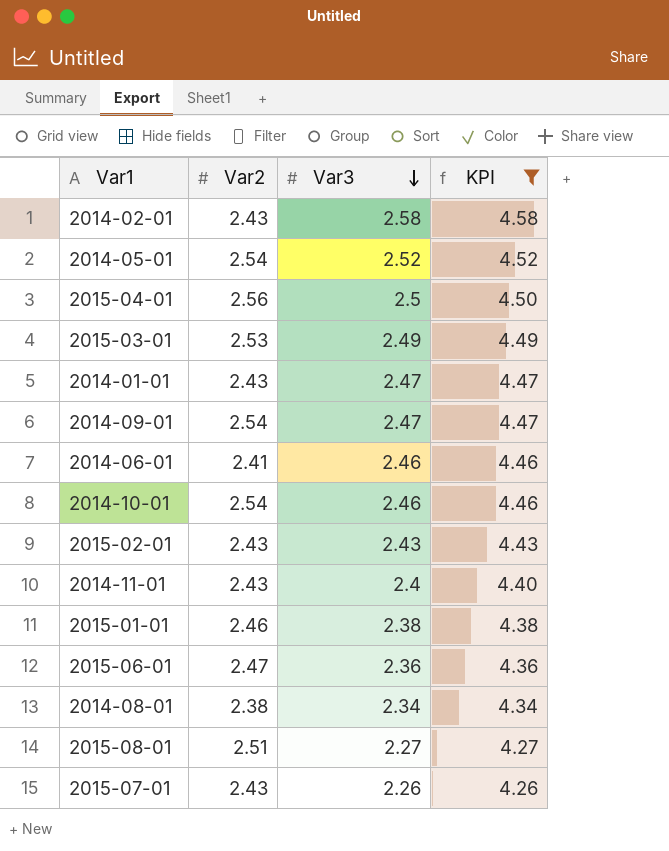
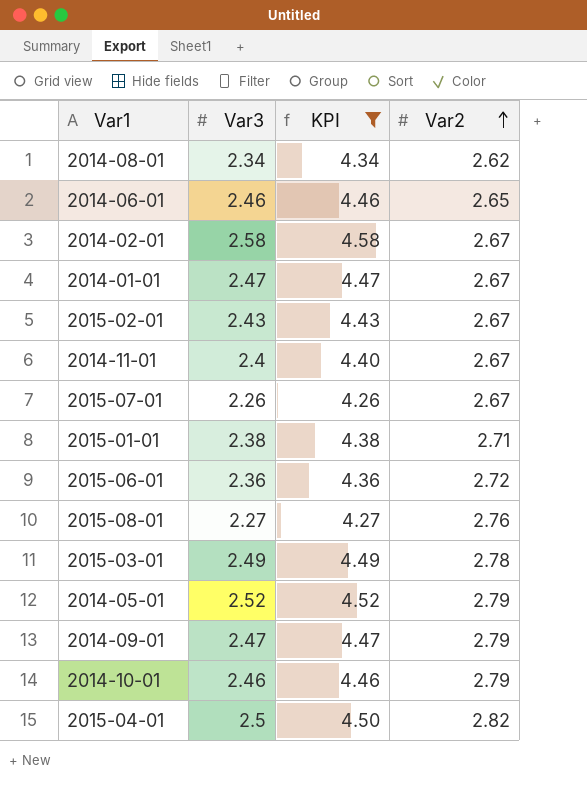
row order: Var3 descending -> Var2 ascending
column Var2 | position: 2 -> 4
2014-08-01 | Var2: 2.38 -> 2.62
2014-06-01 | Var2: 2.41 -> 2.65
2014-02-01 | Var2: 2.43 -> 2.67
2014-01-01 | Var2: 2.43 -> 2.67
2015-02-01 | Var2: 2.43 -> 2.67
2014-11-01 | Var2: 2.43 -> 2.67
2015-07-01 | Var2: 2.43 -> 2.67
2015-01-01 | Var2: 2.46 -> 2.71
2015-06-01 | Var2: 2.47 -> 2.72
2015-08-01 | Var2: 2.51 -> 2.76
2015-03-01 | Var2: 2.53 -> 2.78
2014-05-01 | Var2: 2.54 -> 2.79
2014-09-01 | Var2: 2.54 -> 2.79
2014-10-01 | Var2: 2.54 -> 2.79
2015-04-01 | Var2: 2.56 -> 2.82

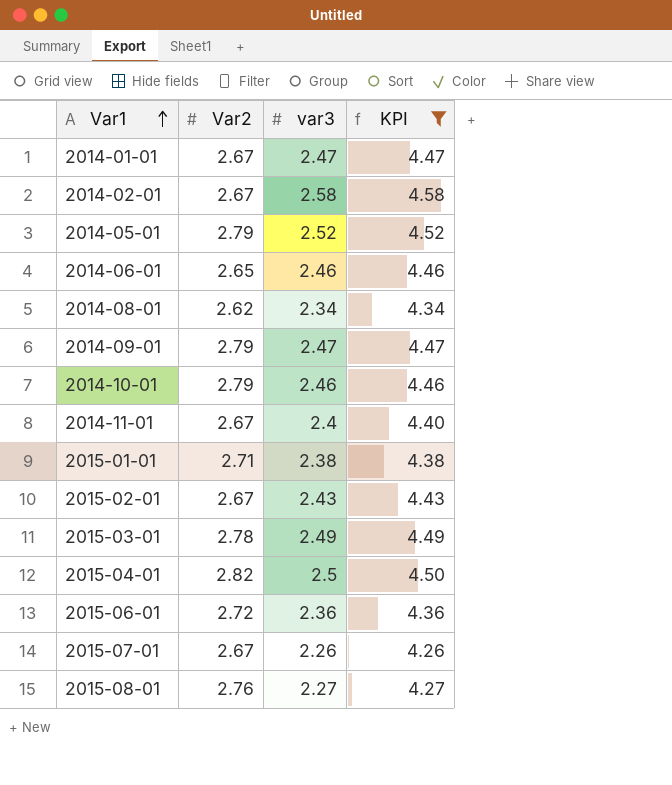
row order: Var2 ascending -> Var1 ascending
column Var2 | position: 4 -> 2
column name: Var3 -> var3

